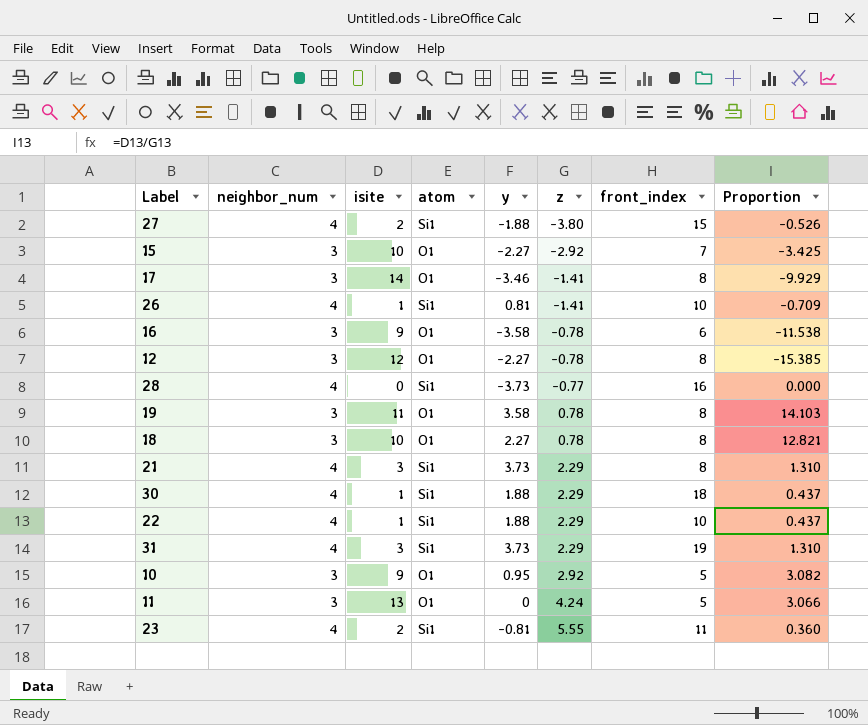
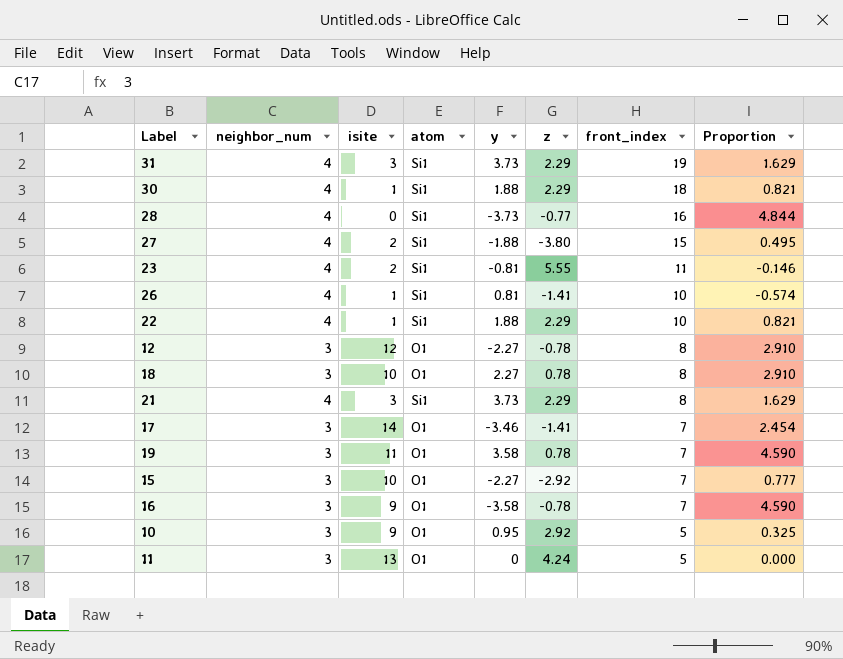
row order: z ascending -> front_index descending
column Proportion | formula: [isite] / [z] -> [y] / [z]
17 | front_index: 8 -> 7
19 | front_index: 8 -> 7
16 | front_index: 6 -> 7

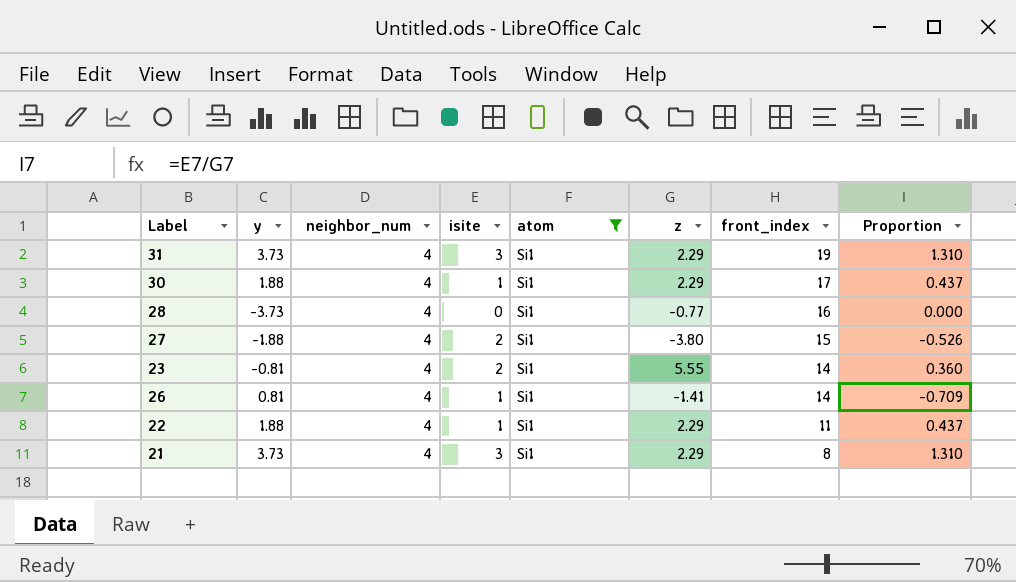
filter: none -> atom = Si1
column y | position: 5 -> 2
column Proportion | formula: [y] / [z] -> [isite] / [z]
30 | front_index: 18 -> 17
23 | front_index: 11 -> 14
26 | front_index: 10 -> 14
22 | front_index: 10 -> 11

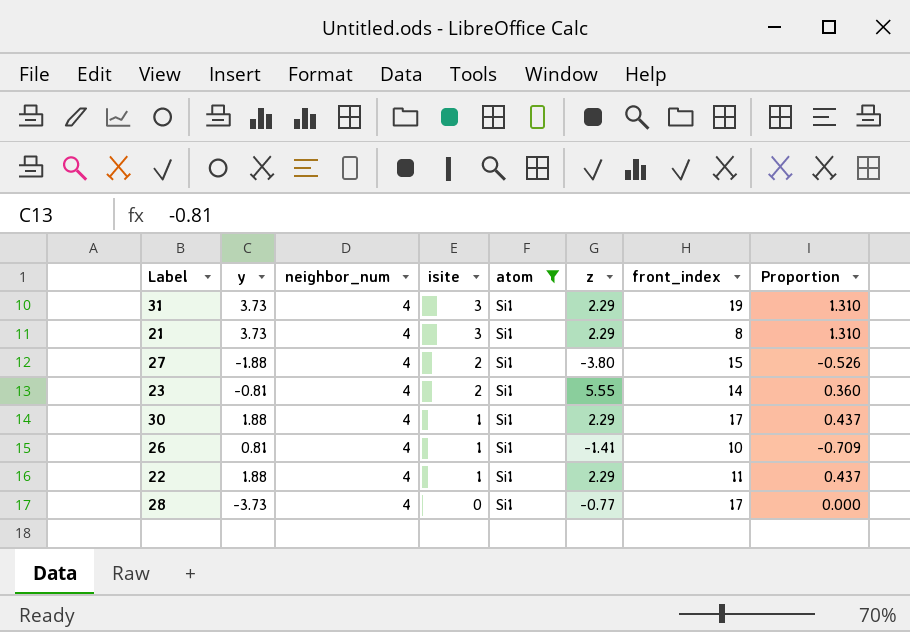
row order: front_index descending -> isite descending
26 | front_index: 14 -> 10
28 | front_index: 16 -> 17

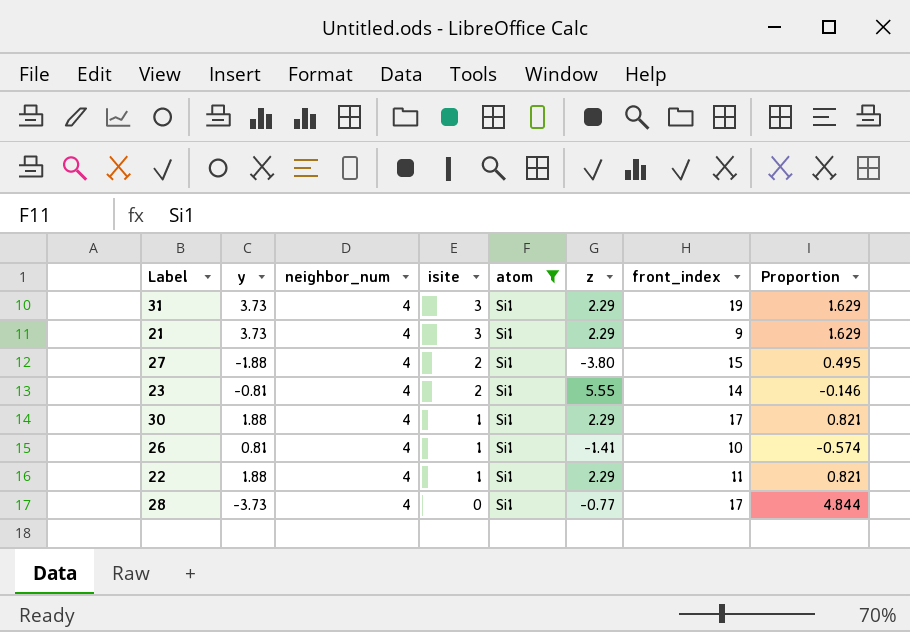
column Proportion | formula: [isite] / [z] -> [y] / [z]
21 | front_index: 8 -> 9

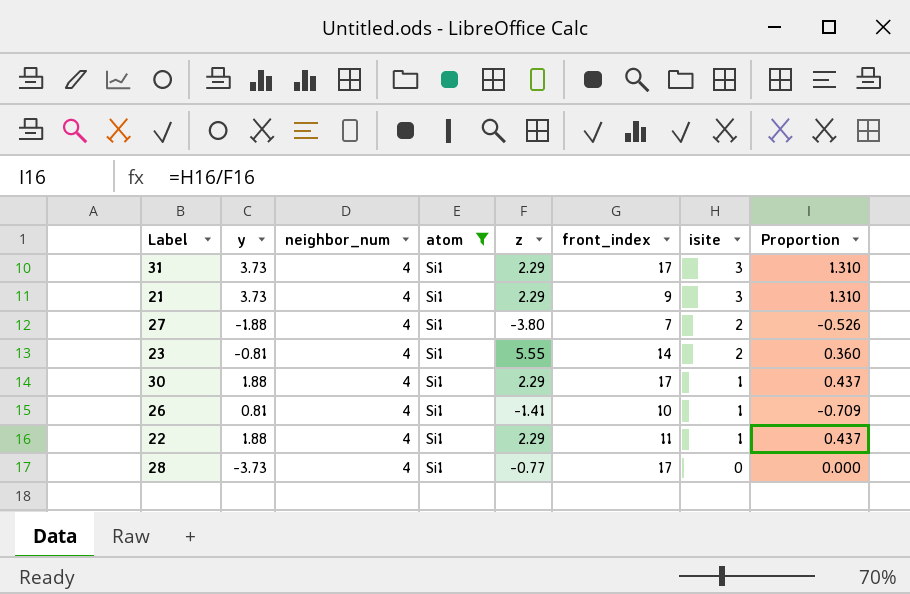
column isite | position: 4 -> 7
column Proportion | formula: [y] / [z] -> [isite] / [z]
31 | front_index: 19 -> 17
27 | front_index: 15 -> 7

